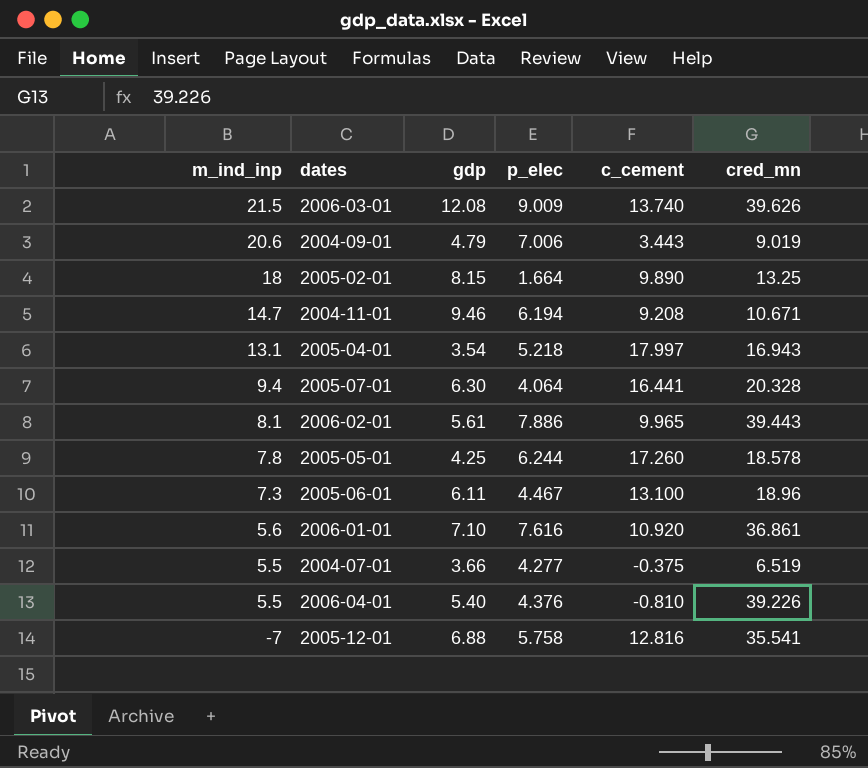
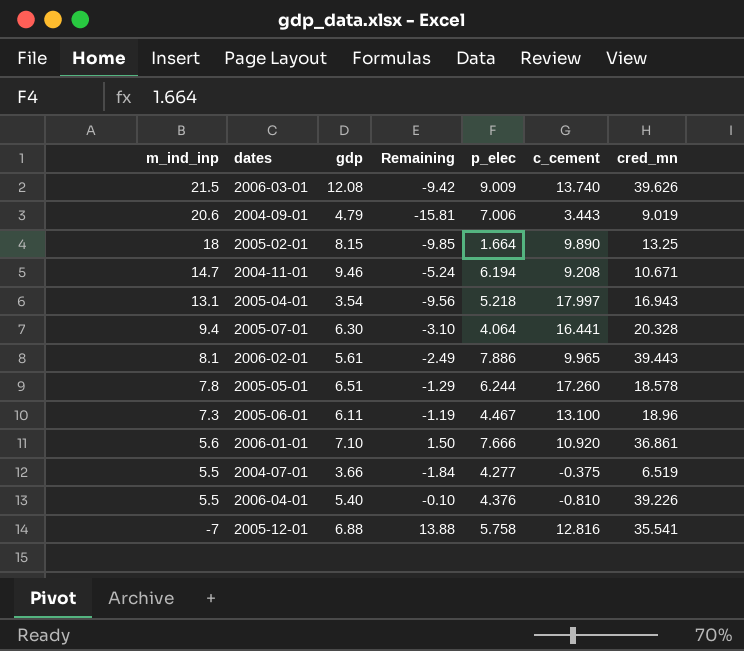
column Remaining | formula: none -> [gdp] - [m_ind_inp]
2005-05-01 | gdp: 4.25 -> 6.51
2006-01-01 | p_elec: 7.616 -> 7.666

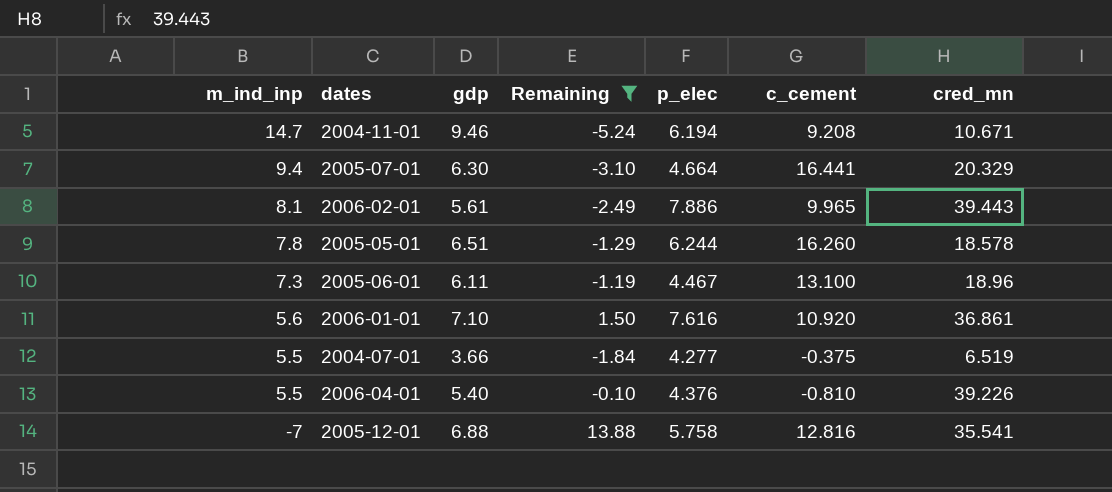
filter: none -> Remaining >= -5.24
2005-07-01 | p_elec: 4.064 -> 4.664
2005-07-01 | cred_mn: 20.328 -> 20.329
2005-05-01 | c_cement: 17.260 -> 16.260
2006-01-01 | p_elec: 7.666 -> 7.616

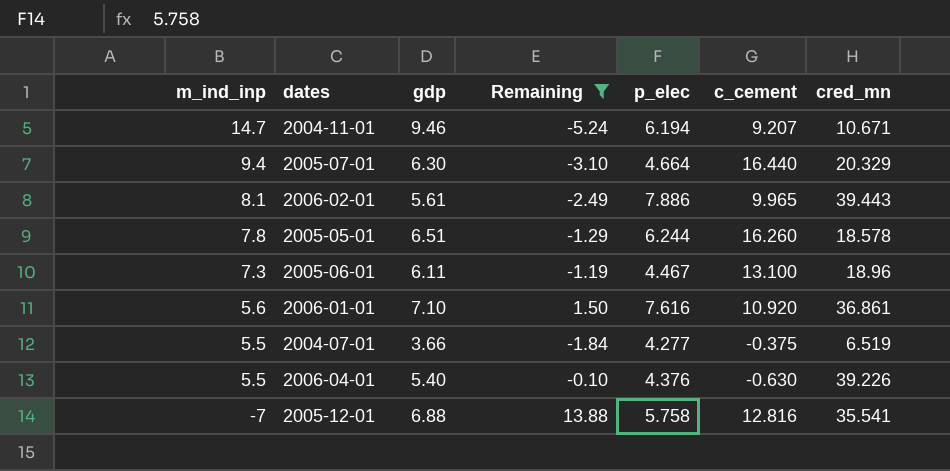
2004-11-01 | c_cement: 9.208 -> 9.207
2005-07-01 | c_cement: 16.441 -> 16.440
2006-04-01 | c_cement: -0.810 -> -0.630

